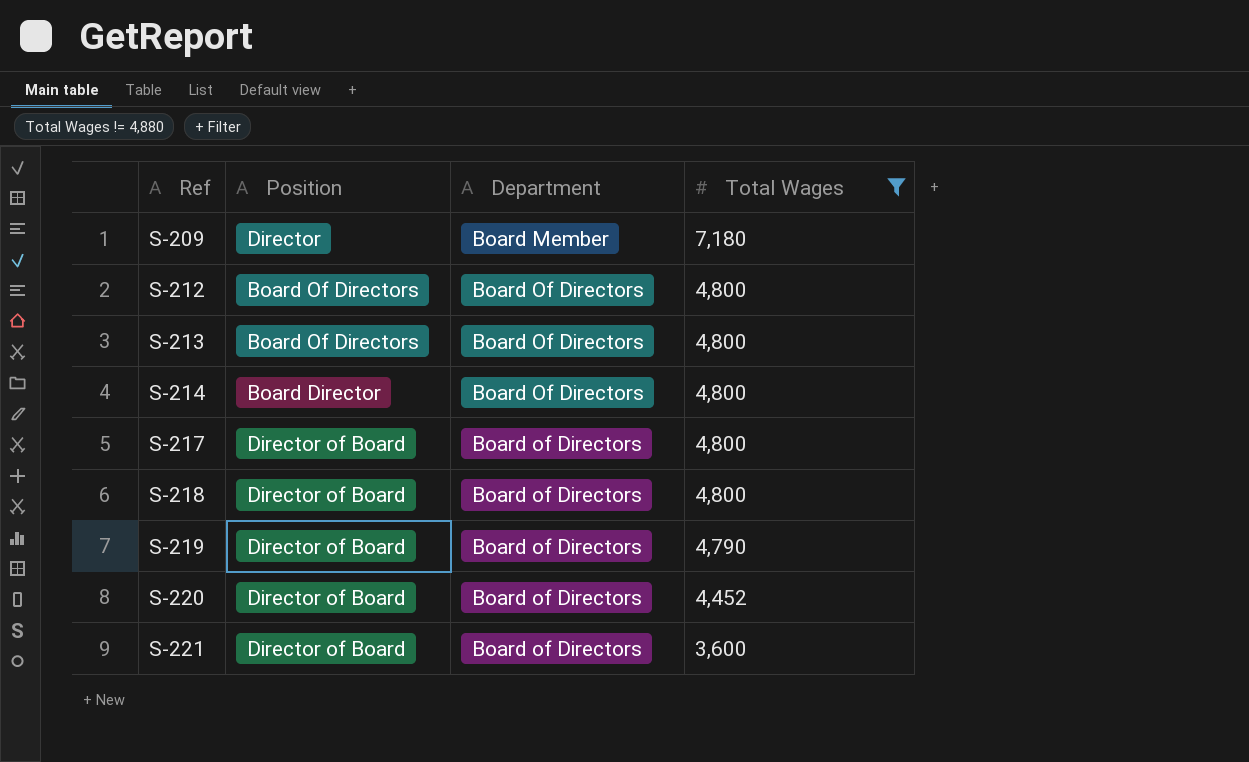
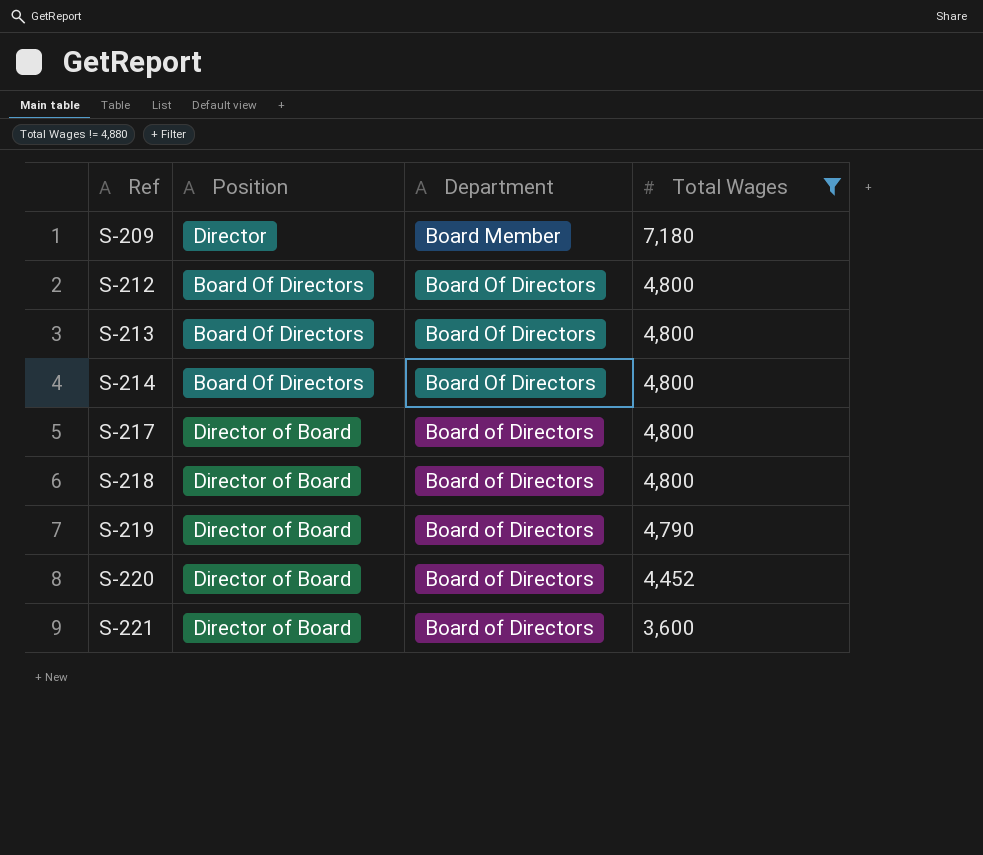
S-214 | Position: Board Director -> Board Of Directors

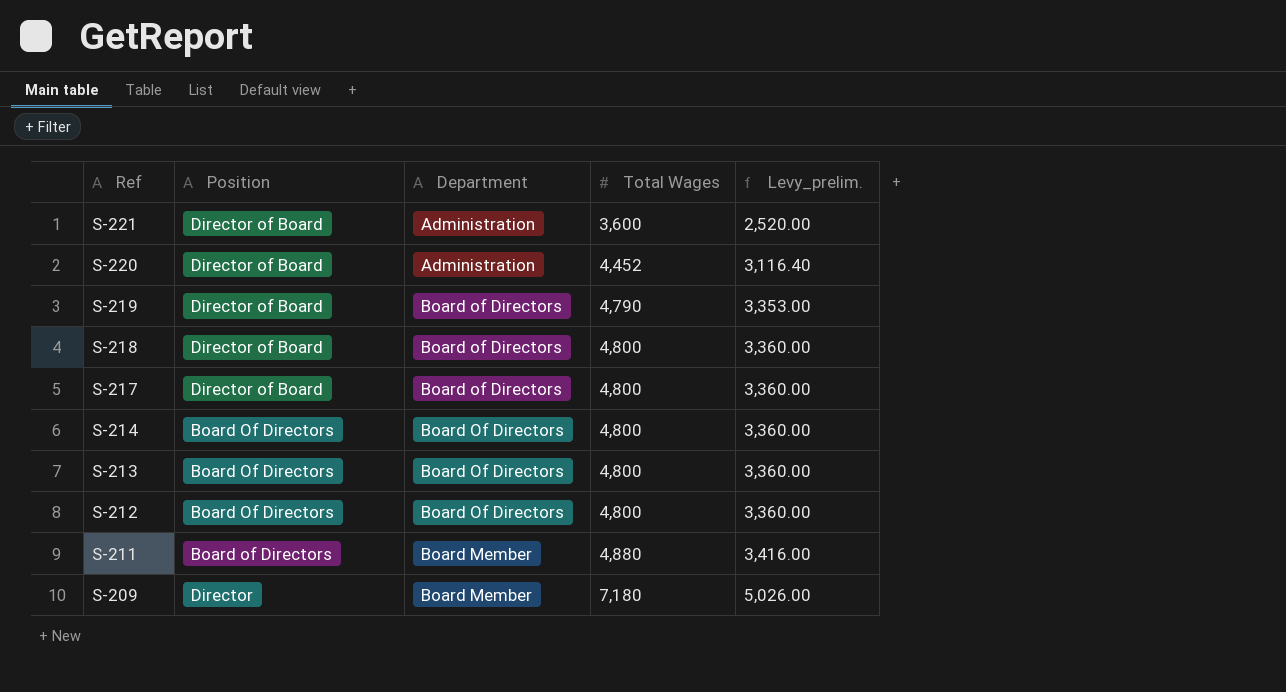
filter: Total Wages != 4,880 -> none
row order: Ref ascending -> Ref descending
column Levy_prelim. | formula: none -> [Total Wages] * 0.7
S-221 | Department: Board of Directors -> Administration
S-220 | Department: Board of Directors -> Administration

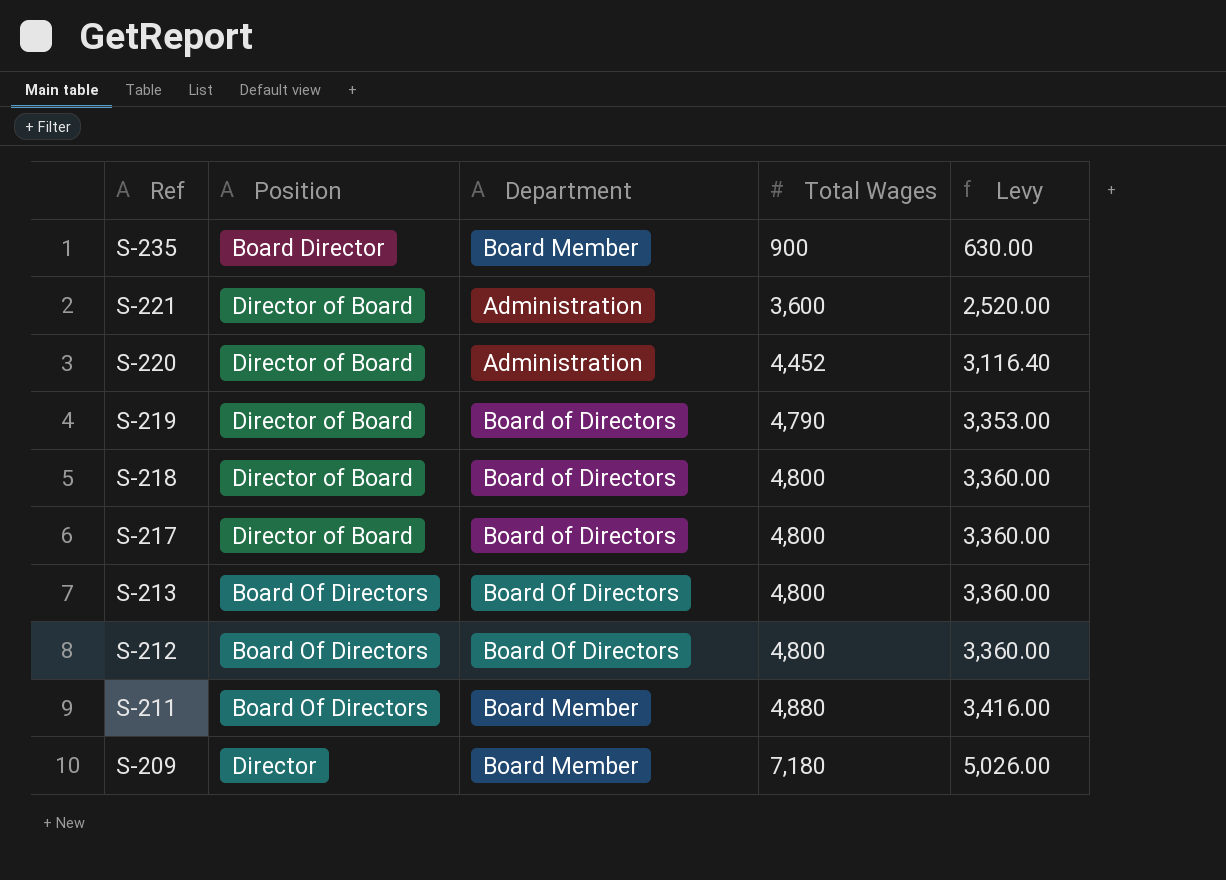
column name: Levy_prelim. -> Levy
row S-214: Board Of Directors | Board Of Directors | 4,800 | 3,360.00 -> none
row S-235: none -> Board Director | Board Member | 900 | 630.00
S-211 | Position: Board of Directors -> Board Of Directors

